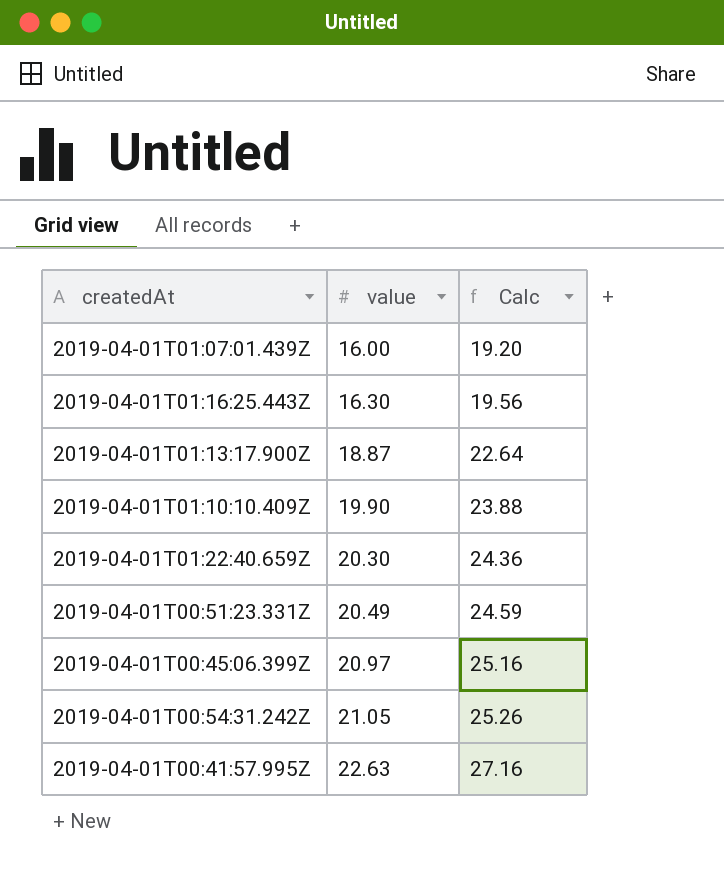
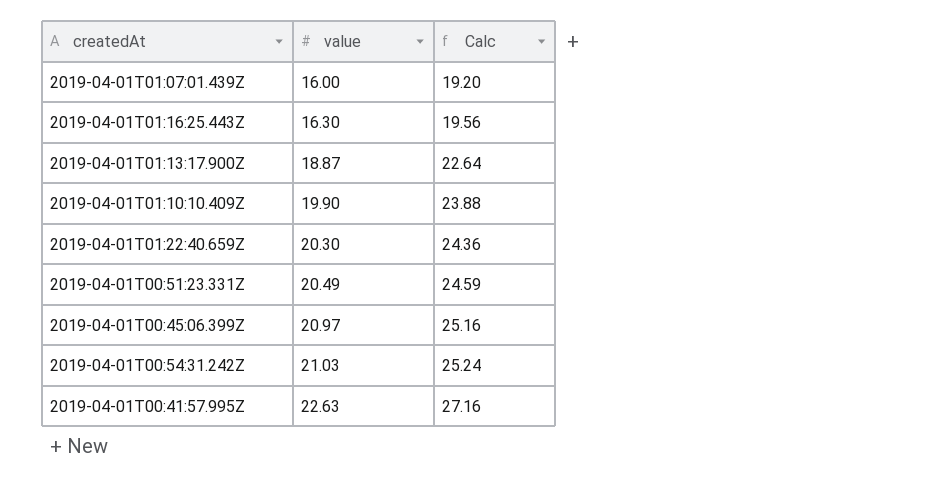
2019-04-01T00:54:31.242Z | value: 21.05 -> 21.03
2019-04-01T00:54:31.242Z | Calc: 25.26 -> 25.24

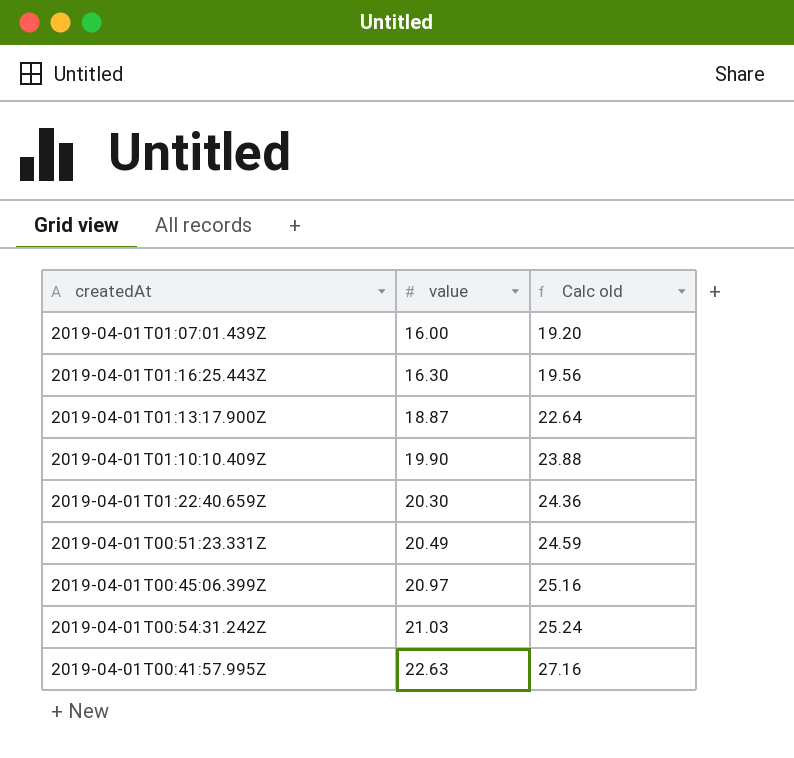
column name: Calc -> Calc old

